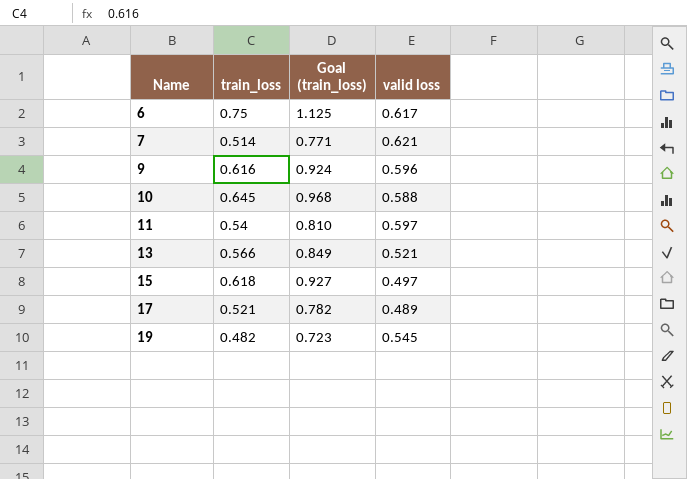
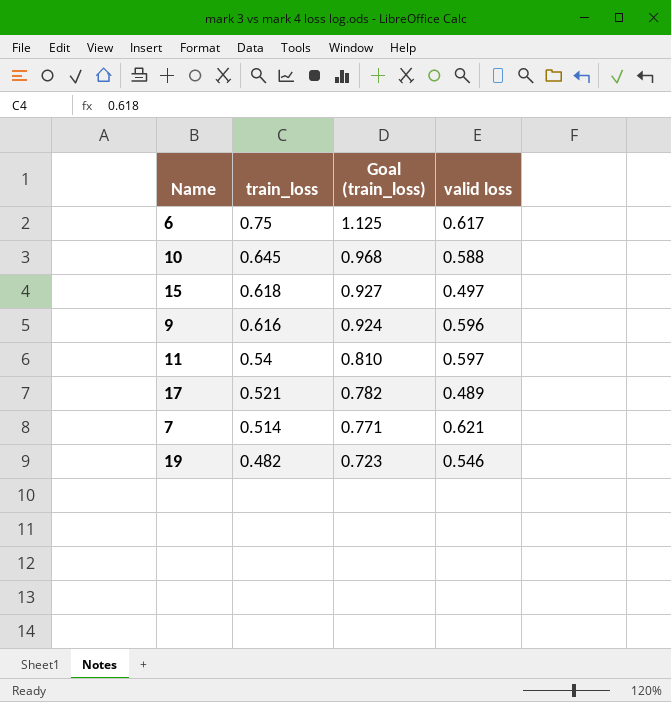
row order: Name ascending -> train_loss descending
row 13: 0.566 | 0.849 | 0.521 -> none
19 | valid loss: 0.545 -> 0.546

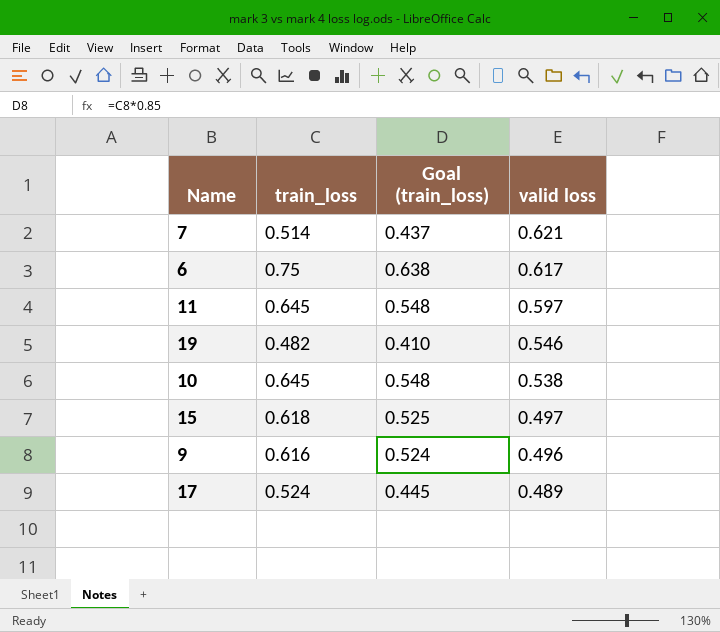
row order: train_loss descending -> valid loss descending
column Goal (train_loss) | formula: [train_loss] * 1.5 -> [train_loss] * 0.85
11 | train_loss: 0.54 -> 0.645
10 | valid loss: 0.588 -> 0.538
9 | valid loss: 0.596 -> 0.496
17 | train_loss: 0.521 -> 0.524

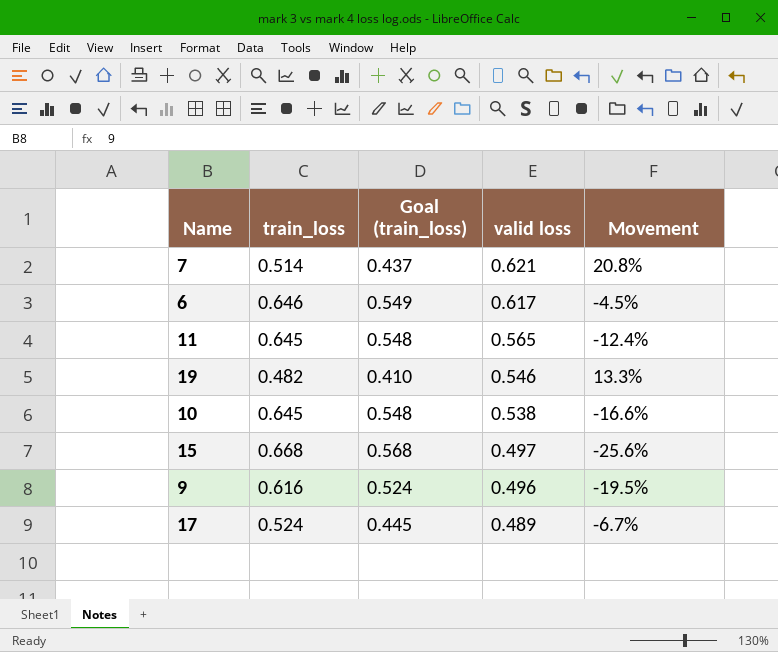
column Movement | formula: none -> ([valid loss] - [train_loss]) / [train_loss]
6 | train_loss: 0.75 -> 0.646
6 | Goal (train_loss): 0.638 -> 0.549
11 | valid loss: 0.597 -> 0.565
15 | train_loss: 0.618 -> 0.668
15 | Goal (train_loss): 0.525 -> 0.568

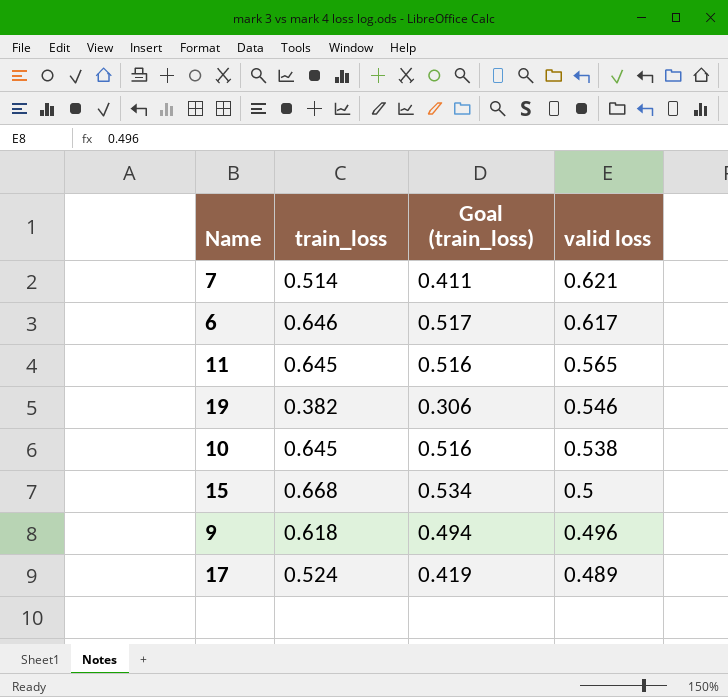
column Movement | formula: ([valid loss] - [train_loss]) / [train_loss] -> none
column Goal (train_loss) | formula: [train_loss] * 0.85 -> [train_loss] * 0.8
19 | train_loss: 0.482 -> 0.382
15 | valid loss: 0.497 -> 0.5
9 | train_loss: 0.616 -> 0.618

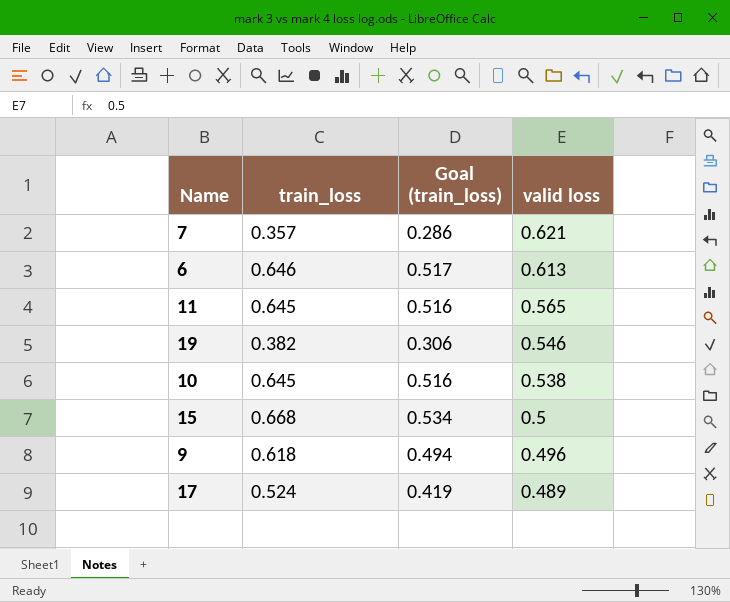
7 | train_loss: 0.514 -> 0.357
7 | Goal (train_loss): 0.411 -> 0.286
6 | valid loss: 0.617 -> 0.613

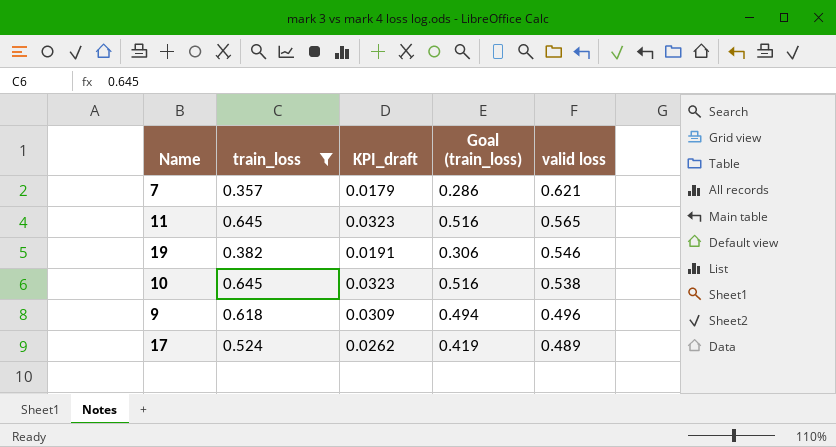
filter: none -> train_loss <= 0.645
column KPI_draft | formula: none -> [train_loss] * 0.05

